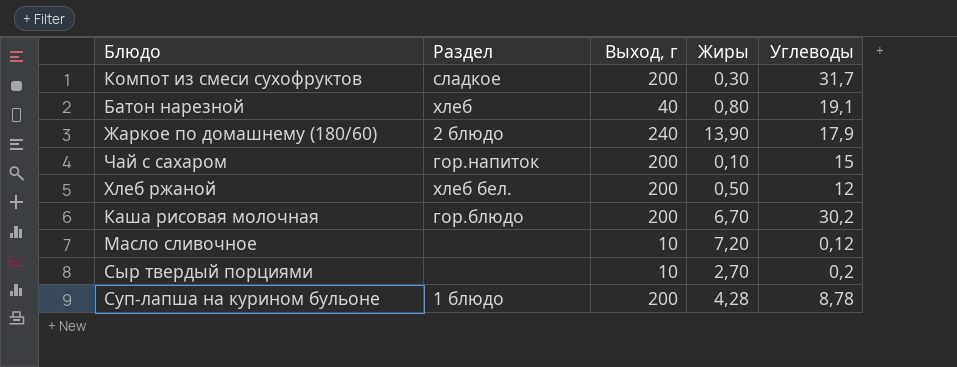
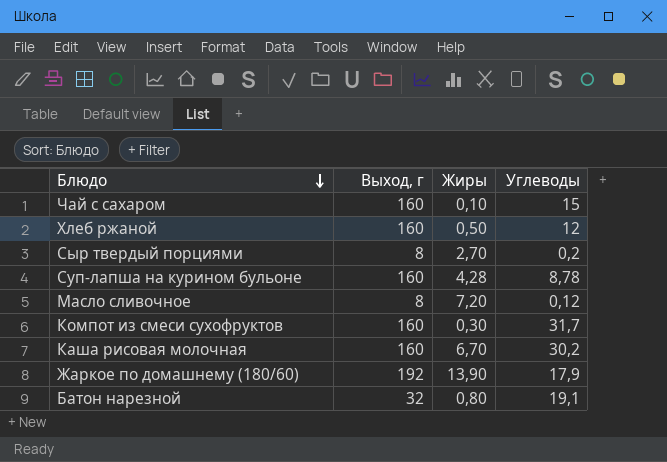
row order: none -> Блюдо descending
column Раздел | position: 2 -> none
Чай с сахаром | Выход, г: 200 -> 160
Хлеб ржаной | Выход, г: 200 -> 160
Сыр твердый порциями | Выход, г: 10 -> 8
Суп-лапша на курином бульоне | Выход, г: 200 -> 160
Масло сливочное | Выход, г: 10 -> 8
Компот из смеси сухофруктов | Выход, г: 200 -> 160
Каша рисовая молочная | Выход, г: 200 -> 160
Жаркое по домашнему (180/60) | Выход, г: 240 -> 192
Батон нарезной | Выход, г: 40 -> 32

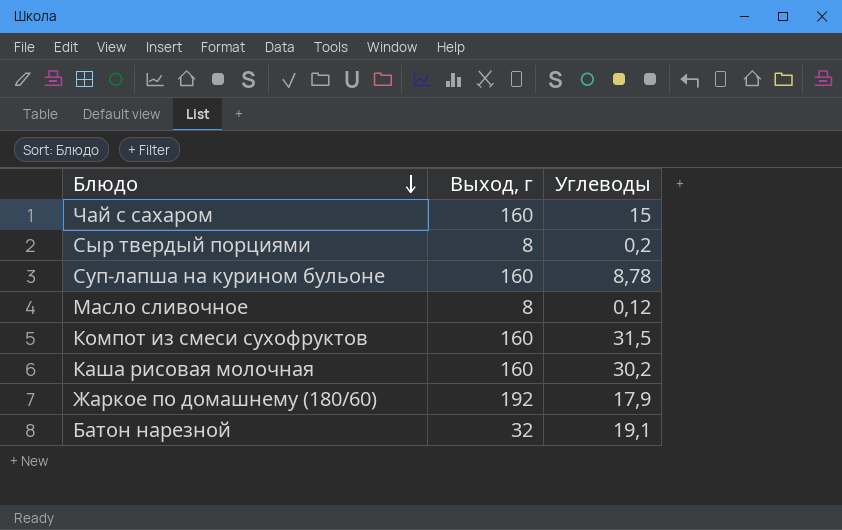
column Жиры | position: 3 -> none
row Хлеб ржаной: 160 | 0,50 | 12 -> none
Компот из смеси сухофруктов | Углеводы: 31,7 -> 31,5

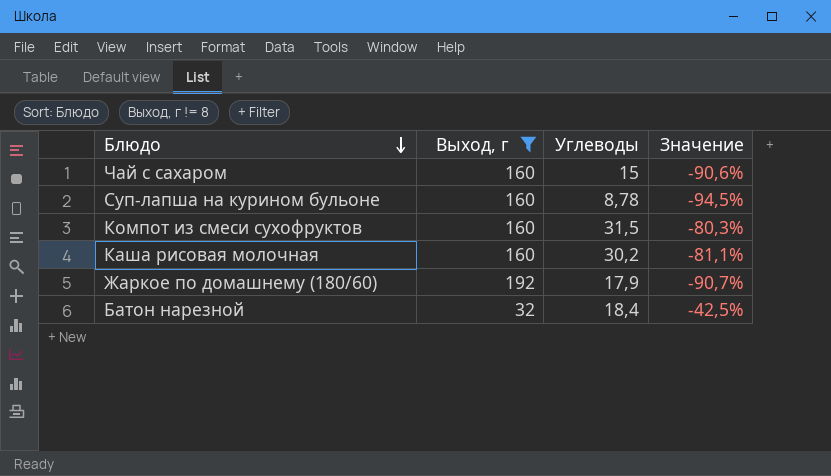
filter: none -> Выход, г != 8
column Значение | formula: none -> ([Углеводы] - [Выход, г]) / [Выход, г]
Батон нарезной | Углеводы: 19,1 -> 18,4

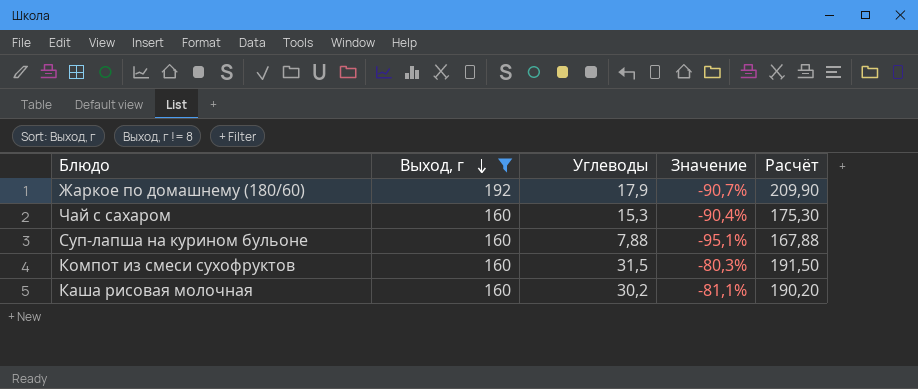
row order: Блюдо descending -> Выход, г descending
column Расчёт | formula: none -> [Выход, г] + [Углеводы]
row Батон нарезной: 32 | 18,4 | -42,5% -> none
Чай с сахаром | Углеводы: 15 -> 15,3
Чай с сахаром | Значение: -90,6% -> -90,4%
Суп-лапша на курином бульоне | Углеводы: 8,78 -> 7,88
Суп-лапша на курином бульоне | Значение: -94,5% -> -95,1%

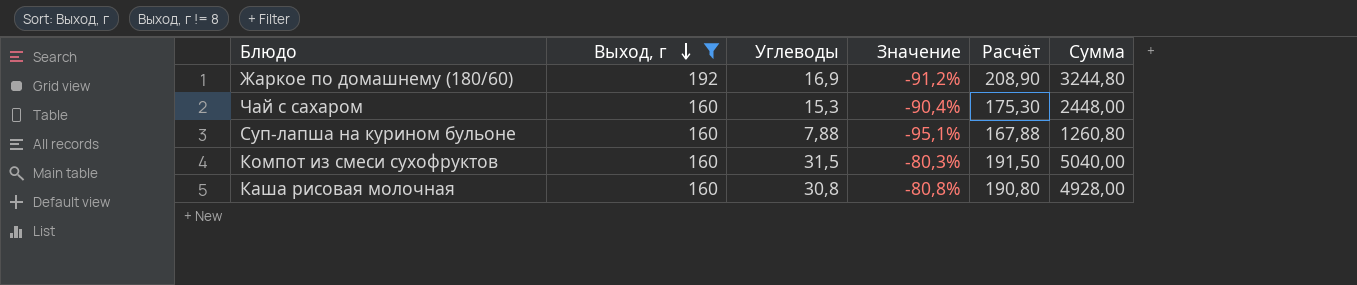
column Сумма | formula: none -> [Выход, г] * [Углеводы]
Жаркое по домашнему (180/60) | Углеводы: 17,9 -> 16,9
Жаркое по домашнему (180/60) | Значение: -90,7% -> -91,2%
Жаркое по домашнему (180/60) | Расчёт: 209,90 -> 208,90
Каша рисовая молочная | Углеводы: 30,2 -> 30,8
Каша рисовая молочная | Значение: -81,1% -> -80,8%
Каша рисовая молочная | Расчёт: 190,20 -> 190,80

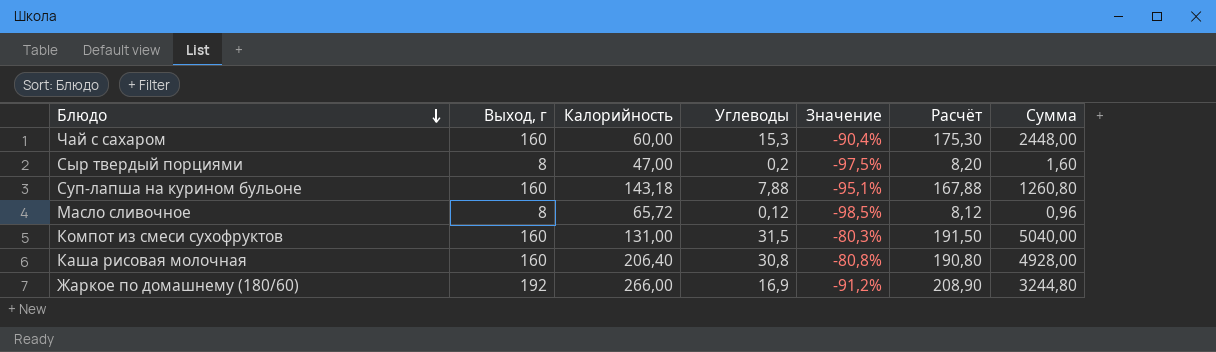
filter: Выход, г != 8 -> none
row order: Выход, г descending -> Блюдо descending
column Калорийность | position: none -> 3

